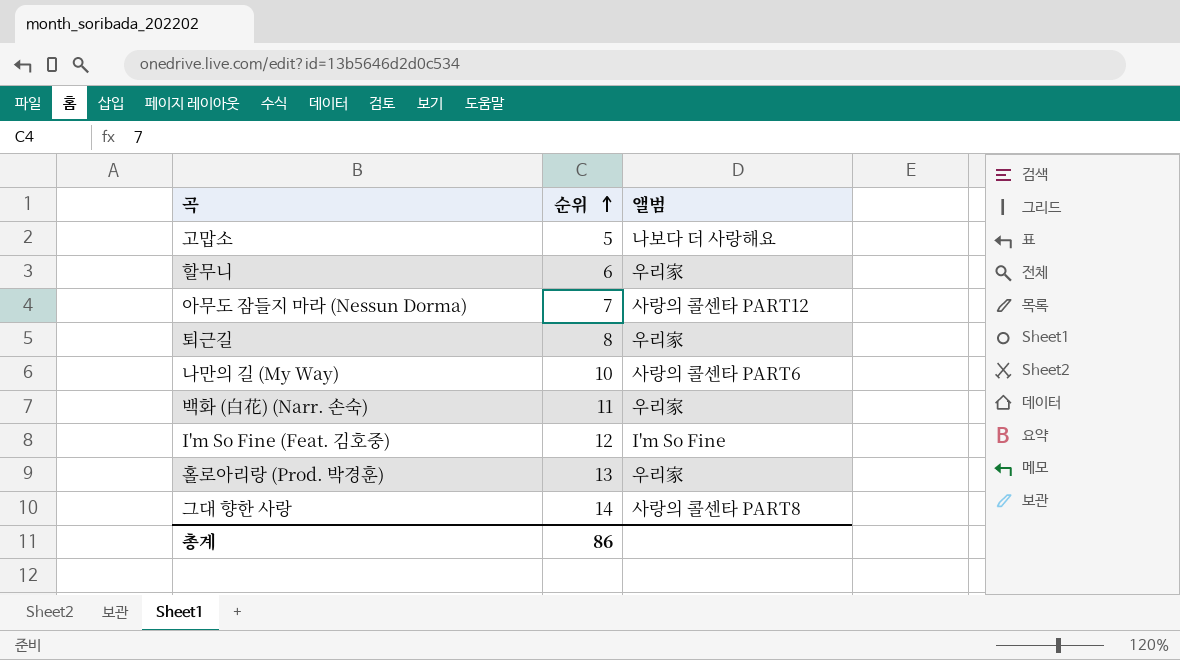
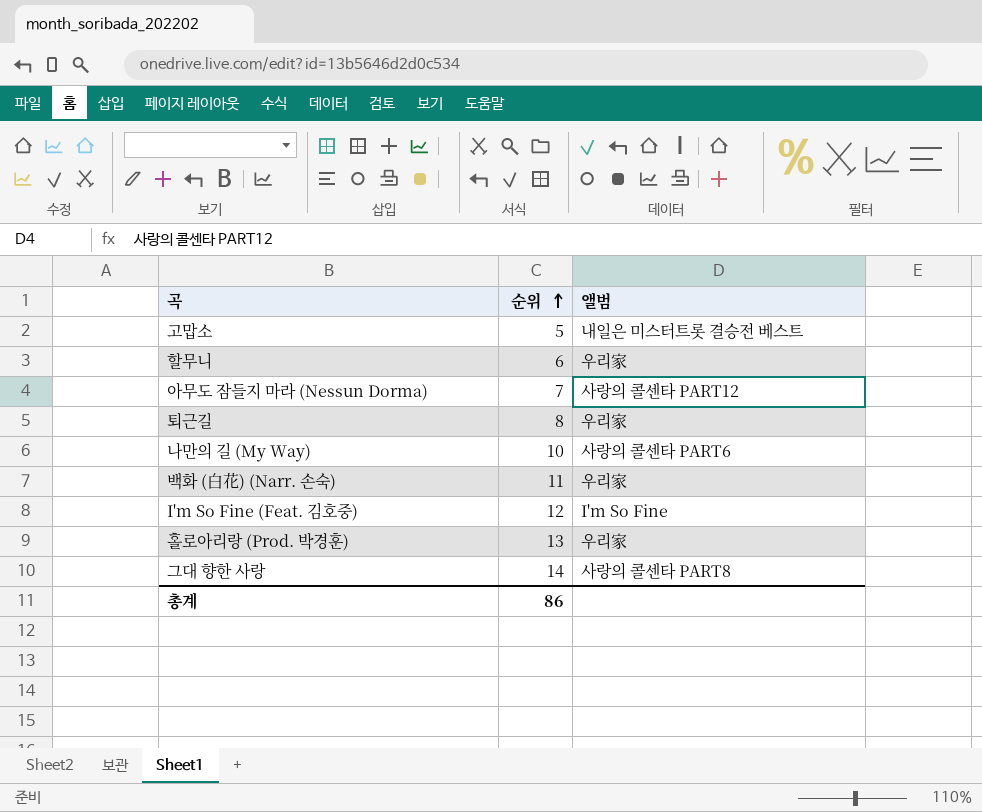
고맙소 | 앨범: 나보다 더 사랑해요 -> 내일은 미스터트롯 결승전 베스트

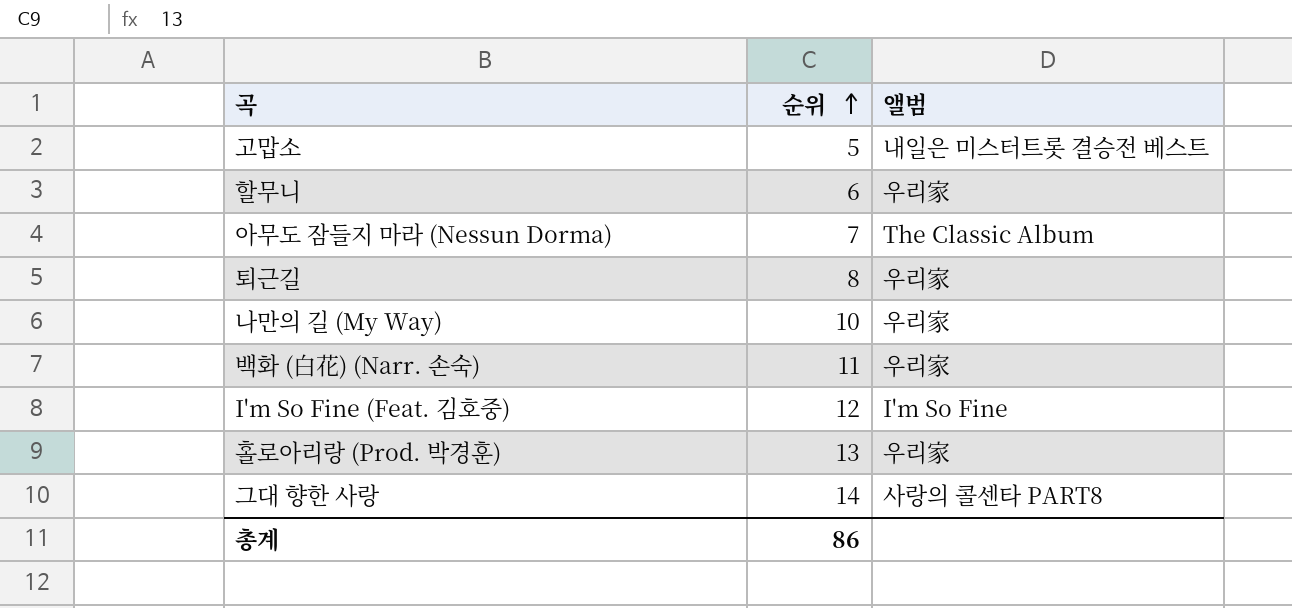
아무도 잠들지 마라 (Nessun Dorma) | 앨범: 사랑의 콜센타 PART12 -> The Classic Album
나만의 길 (My Way) | 앨범: 사랑의 콜센타 PART6 -> 우리家

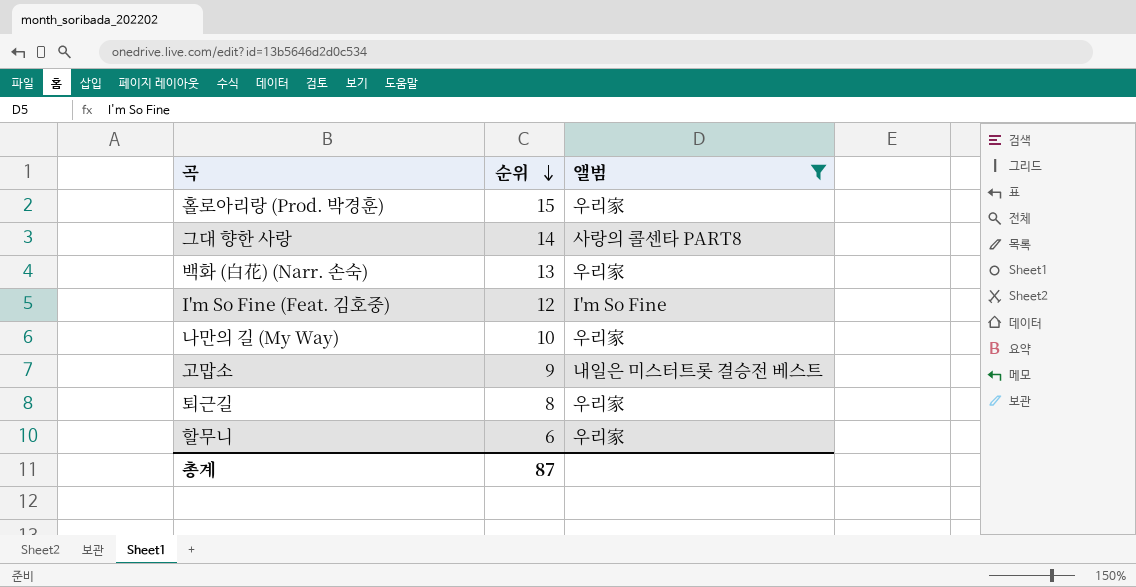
filter: none -> 앨범 != The Classic Album
row order: 순위 ascending -> 순위 descending
홀로아리랑 (Prod. 박경훈) | 순위: 13 -> 15
백화 (白花) (Narr. 손숙) | 순위: 11 -> 13
고맙소 | 순위: 5 -> 9
총계 | 순위: 86 -> 87

